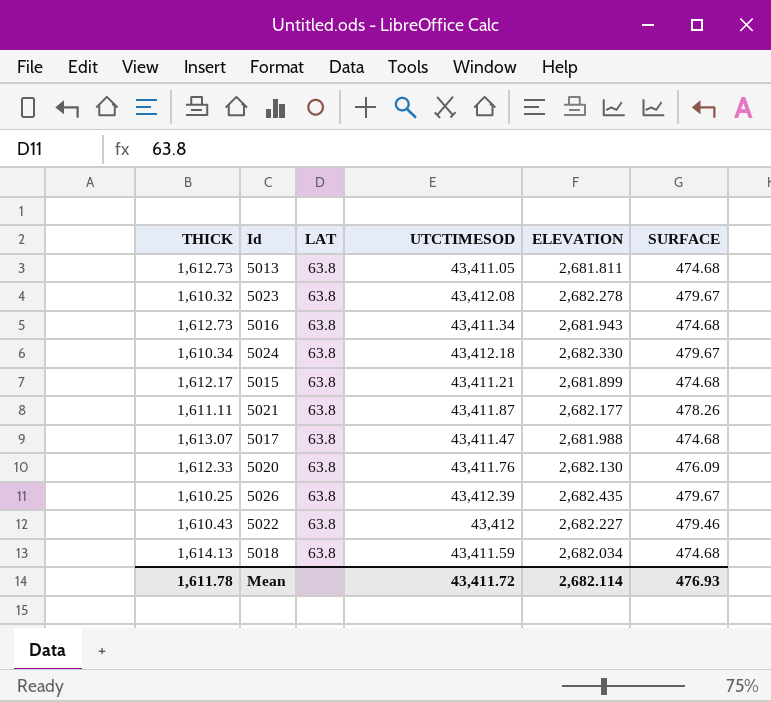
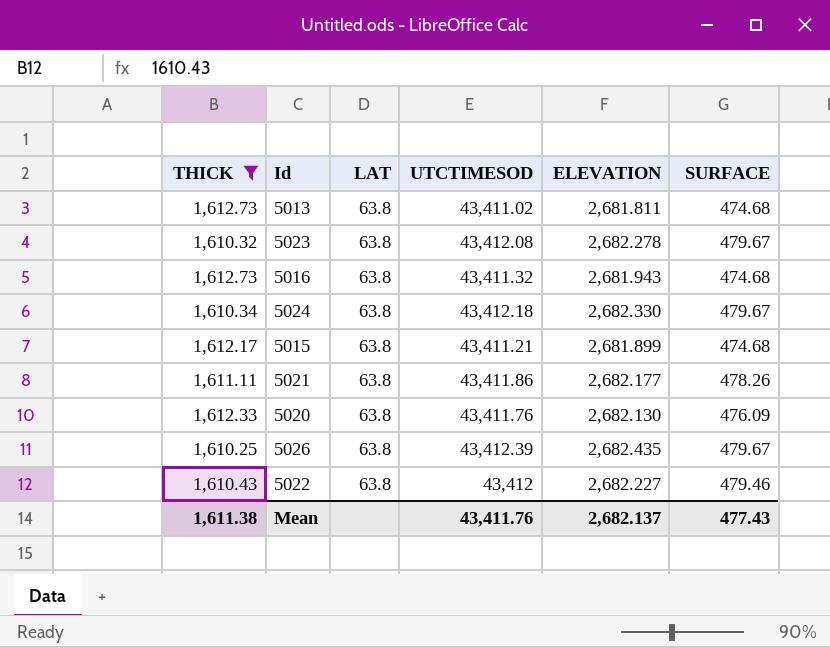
filter: none -> THICK <= 1,612.73
5013 | UTCTIMESOD: 43,411.05 -> 43,411.02
5016 | UTCTIMESOD: 43,411.34 -> 43,411.32
5021 | UTCTIMESOD: 43,411.87 -> 43,411.86
Mean | THICK: 1,611.78 -> 1,611.38
Mean | UTCTIMESOD: 43,411.72 -> 43,411.76
Mean | ELEVATION: 2,682.114 -> 2,682.137
Mean | SURFACE: 476.93 -> 477.43

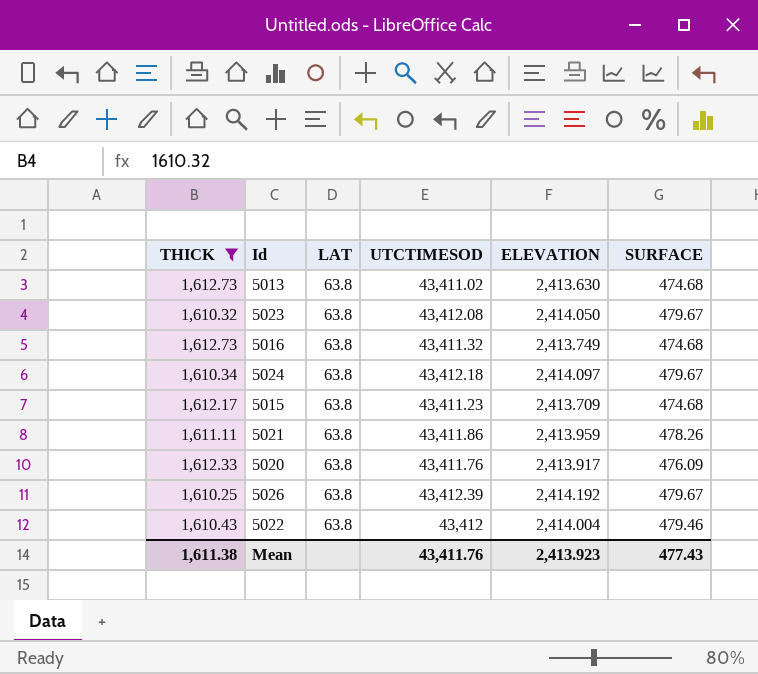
5013 | ELEVATION: 2,681.811 -> 2,413.630
5023 | ELEVATION: 2,682.278 -> 2,414.050
5016 | ELEVATION: 2,681.943 -> 2,413.749
5024 | ELEVATION: 2,682.330 -> 2,414.097
5015 | UTCTIMESOD: 43,411.21 -> 43,411.23
5015 | ELEVATION: 2,681.899 -> 2,413.709
5021 | ELEVATION: 2,682.177 -> 2,413.959
5020 | ELEVATION: 2,682.130 -> 2,413.917
5026 | ELEVATION: 2,682.435 -> 2,414.192
5022 | ELEVATION: 2,682.227 -> 2,414.004
Mean | ELEVATION: 2,682.137 -> 2,413.923

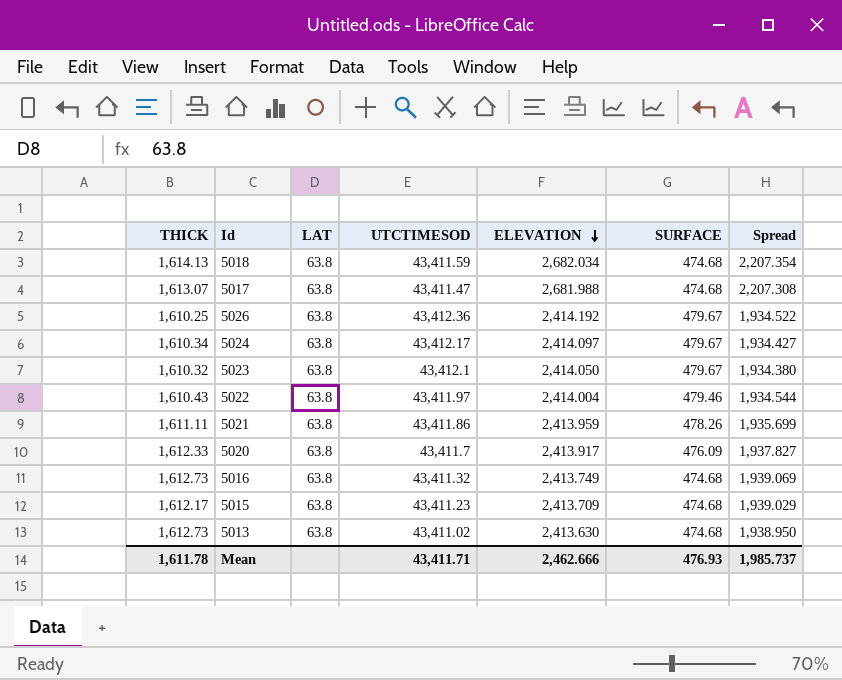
filter: THICK <= 1,612.73 -> none
row order: none -> ELEVATION descending
column Spread | formula: none -> [ELEVATION] - [SURFACE]
5026 | UTCTIMESOD: 43,412.39 -> 43,412.36
5024 | UTCTIMESOD: 43,412.18 -> 43,412.17
5023 | UTCTIMESOD: 43,412.08 -> 43,412.1
5022 | UTCTIMESOD: 43,412 -> 43,411.97
5020 | UTCTIMESOD: 43,411.76 -> 43,411.7
Mean | THICK: 1,611.38 -> 1,611.78
Mean | UTCTIMESOD: 43,411.76 -> 43,411.71
Mean | ELEVATION: 2,413.923 -> 2,462.666
Mean | SURFACE: 477.43 -> 476.93

